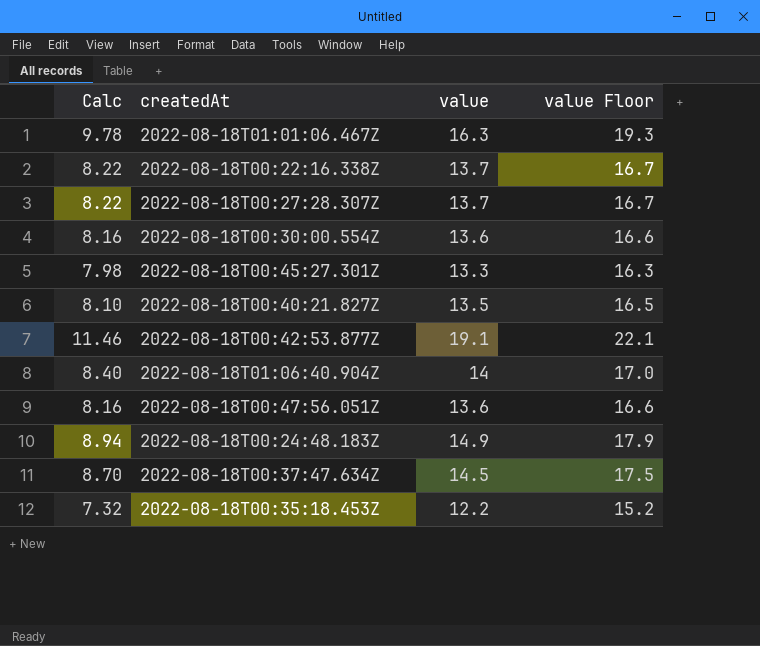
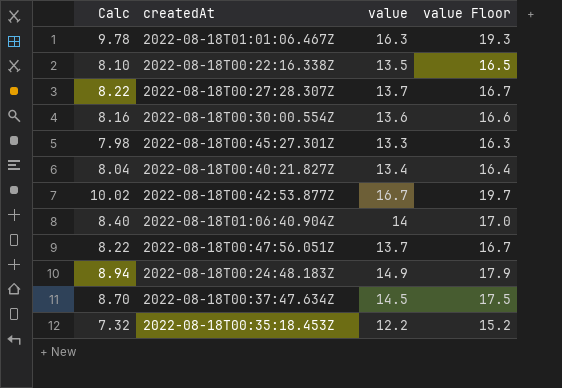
2022-08-18T00:22:16.338Z | Calc: 8.22 -> 8.10
2022-08-18T00:22:16.338Z | value: 13.7 -> 13.5
2022-08-18T00:22:16.338Z | value Floor: 16.7 -> 16.5
2022-08-18T00:40:21.827Z | Calc: 8.10 -> 8.04
2022-08-18T00:40:21.827Z | value: 13.5 -> 13.4
2022-08-18T00:40:21.827Z | value Floor: 16.5 -> 16.4
2022-08-18T00:42:53.877Z | Calc: 11.46 -> 10.02
2022-08-18T00:42:53.877Z | value: 19.1 -> 16.7
2022-08-18T00:42:53.877Z | value Floor: 22.1 -> 19.7
2022-08-18T00:47:56.051Z | Calc: 8.16 -> 8.22
2022-08-18T00:47:56.051Z | value: 13.6 -> 13.7
2022-08-18T00:47:56.051Z | value Floor: 16.6 -> 16.7

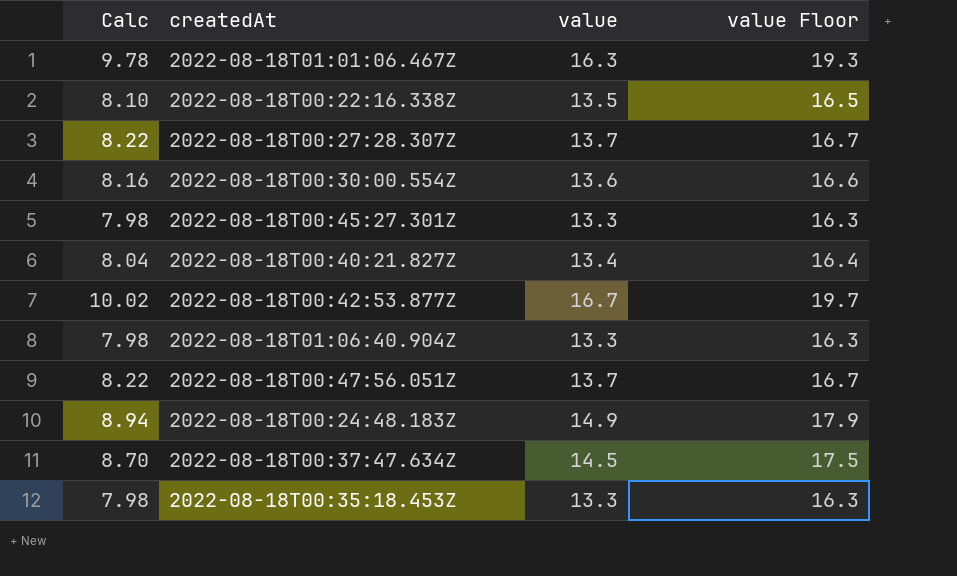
2022-08-18T01:06:40.904Z | Calc: 8.40 -> 7.98
2022-08-18T01:06:40.904Z | value: 14 -> 13.3
2022-08-18T01:06:40.904Z | value Floor: 17.0 -> 16.3
2022-08-18T00:35:18.453Z | Calc: 7.32 -> 7.98
2022-08-18T00:35:18.453Z | value: 12.2 -> 13.3
2022-08-18T00:35:18.453Z | value Floor: 15.2 -> 16.3

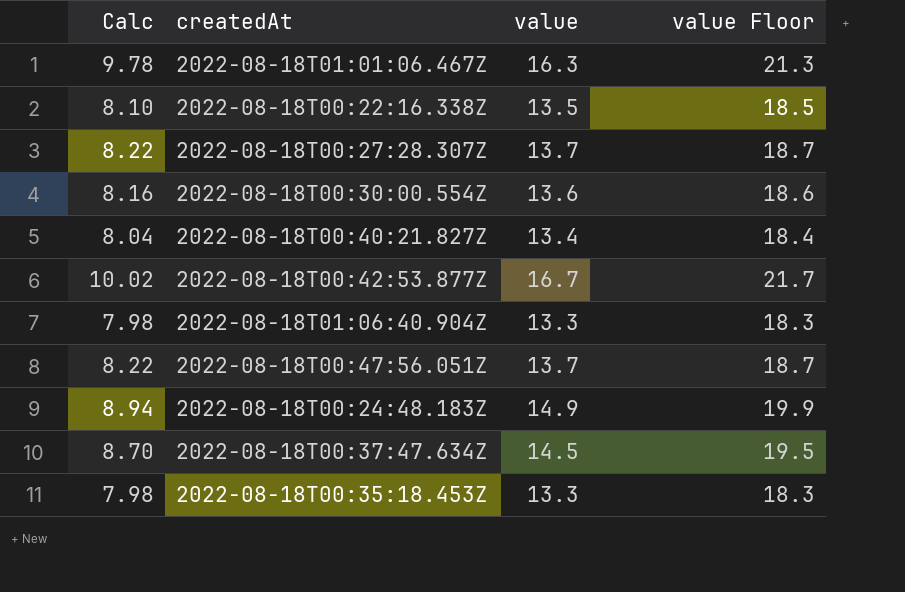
column value Floor | formula: [value] + 3 -> [value] + 5
row 2022-08-18T00:45:27.301Z: 7.98 | 13.3 | 16.3 -> none

